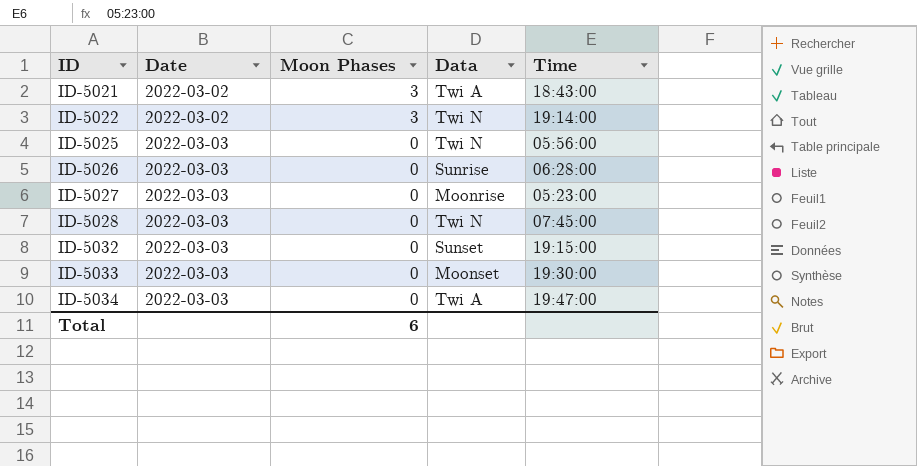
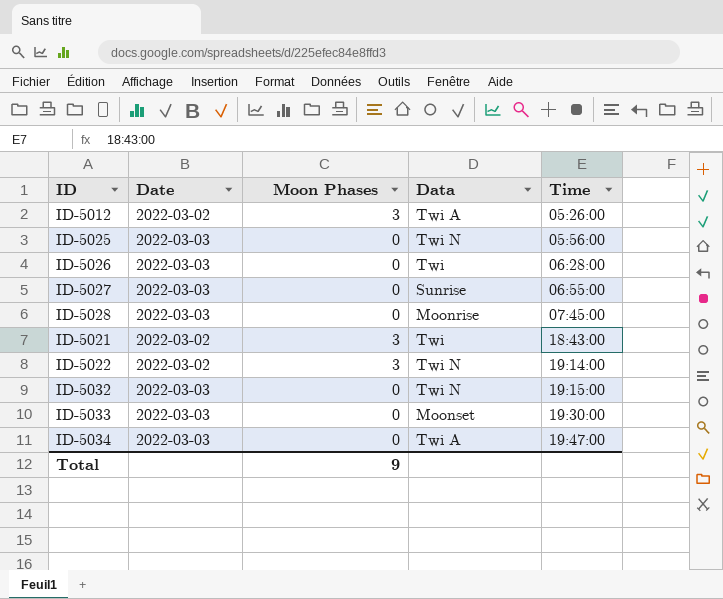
row order: ID ascending -> Time ascending
row ID-5012: none -> 2022-03-02 | 3 | Twi A | 05:26:00
ID-5026 | Data: Sunrise -> Twi
ID-5027 | Data: Moonrise -> Sunrise
ID-5027 | Time: 05:23:00 -> 06:55:00
ID-5028 | Data: Twi N -> Moonrise
ID-5021 | Data: Twi A -> Twi
ID-5032 | Data: Sunset -> Twi N
Total | Moon Phases: 6 -> 9

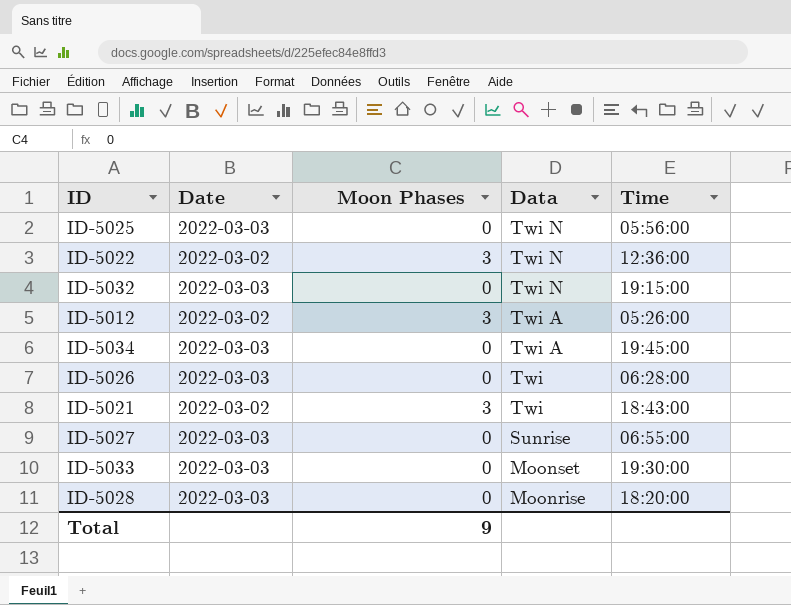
row order: Time ascending -> Data descending
ID-5022 | Time: 19:14:00 -> 12:36:00
ID-5034 | Time: 19:47:00 -> 19:45:00
ID-5028 | Time: 07:45:00 -> 18:20:00

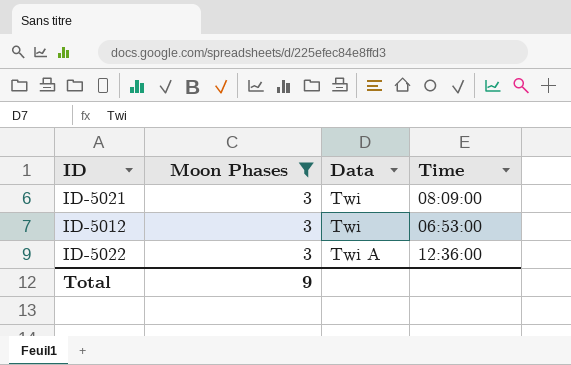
filter: none -> Moon Phases = 3
row order: Data descending -> Data ascending
column Date | position: 2 -> none
ID-5021 | Time: 18:43:00 -> 08:09:00
ID-5012 | Data: Twi A -> Twi
ID-5012 | Time: 05:26:00 -> 06:53:00
ID-5022 | Data: Twi N -> Twi A

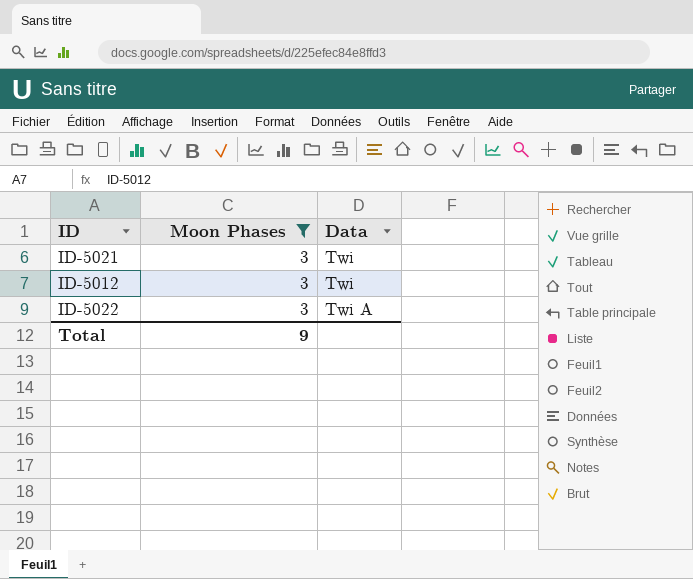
column Time | position: 4 -> none

